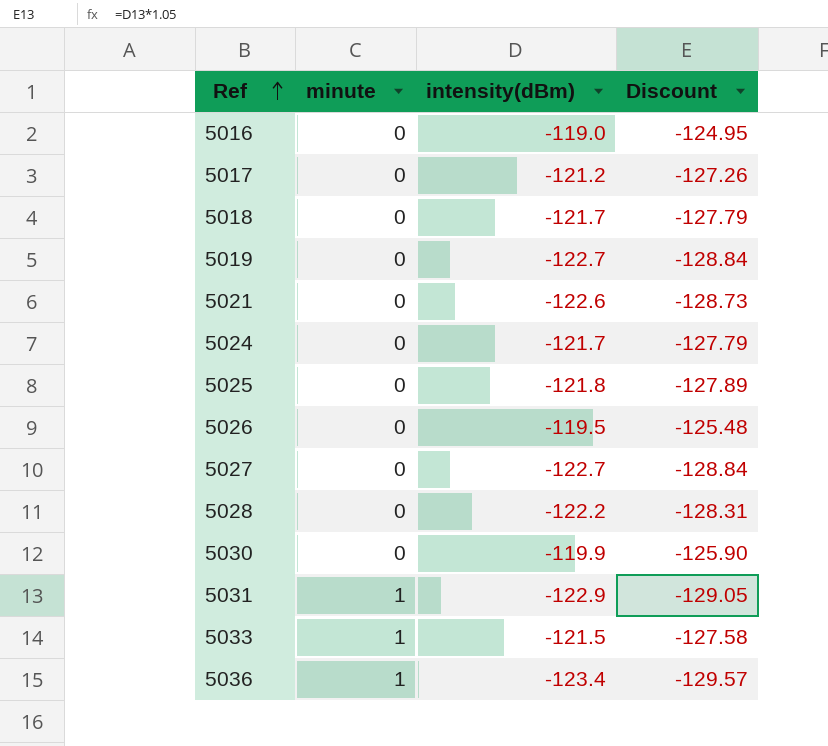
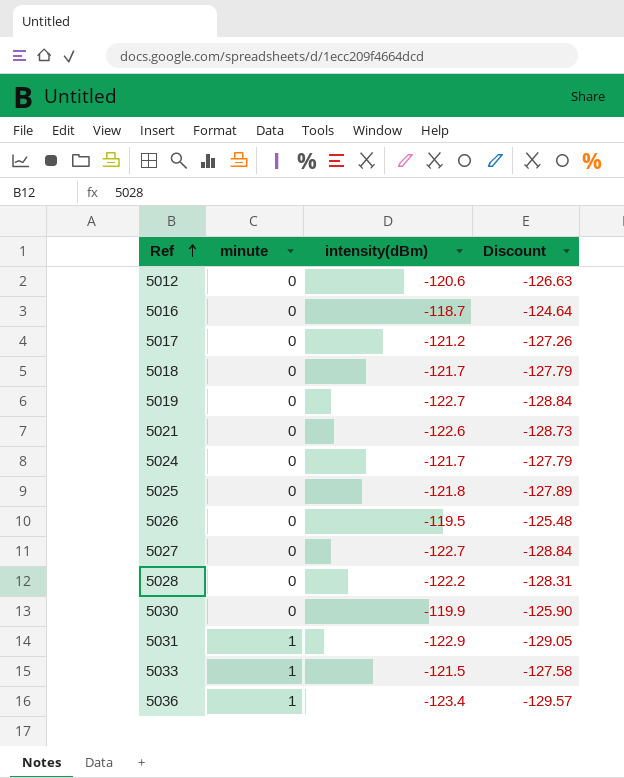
row 5012: none -> 0 | -120.6 | -126.63
5016 | intensity(dBm): -119.0 -> -118.7
5016 | Discount: -124.95 -> -124.64

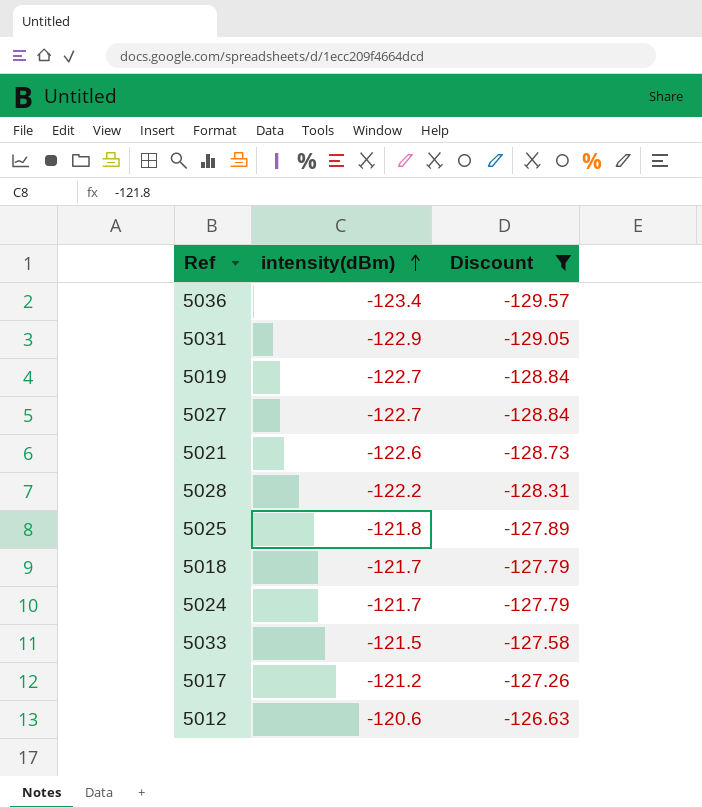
filter: none -> Discount <= -126.63
row order: Ref ascending -> intensity(dBm) ascending
column minute | position: 2 -> none

